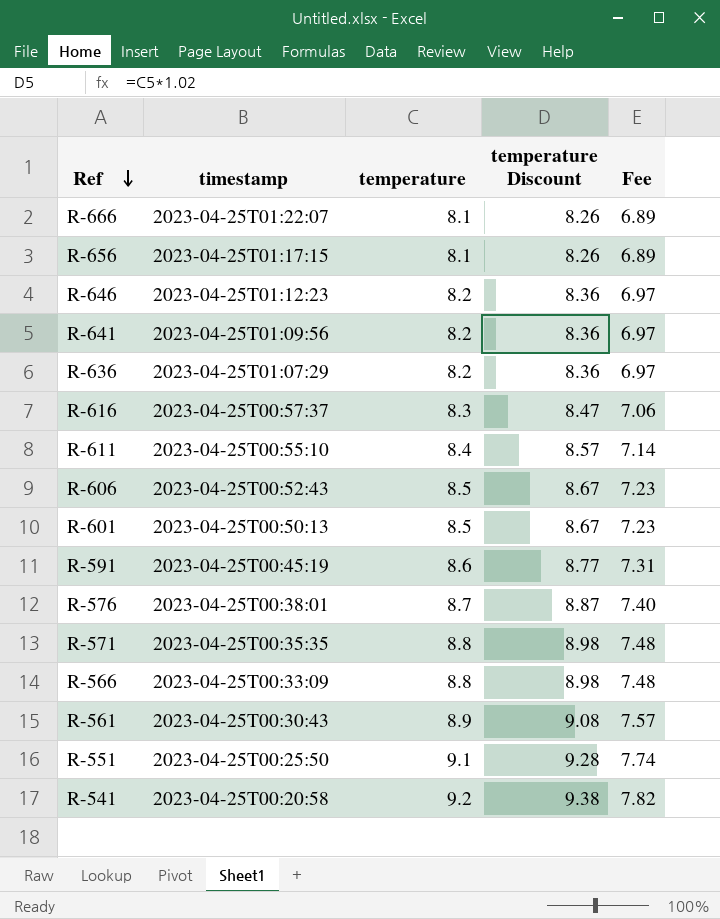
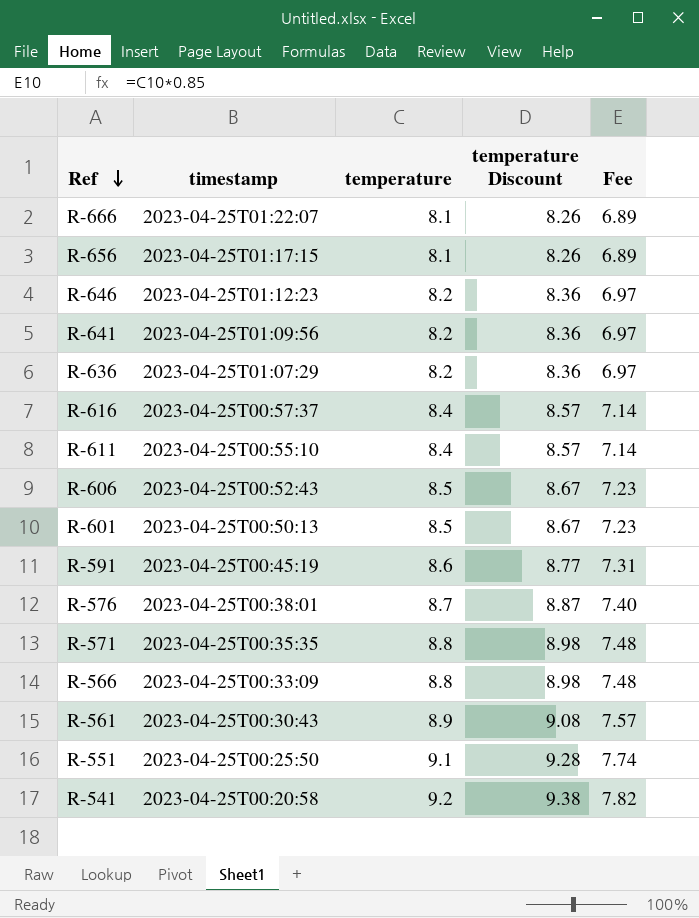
R-616 | temperature: 8.3 -> 8.4
R-616 | temperature Discount: 8.47 -> 8.57
R-616 | Fee: 7.06 -> 7.14

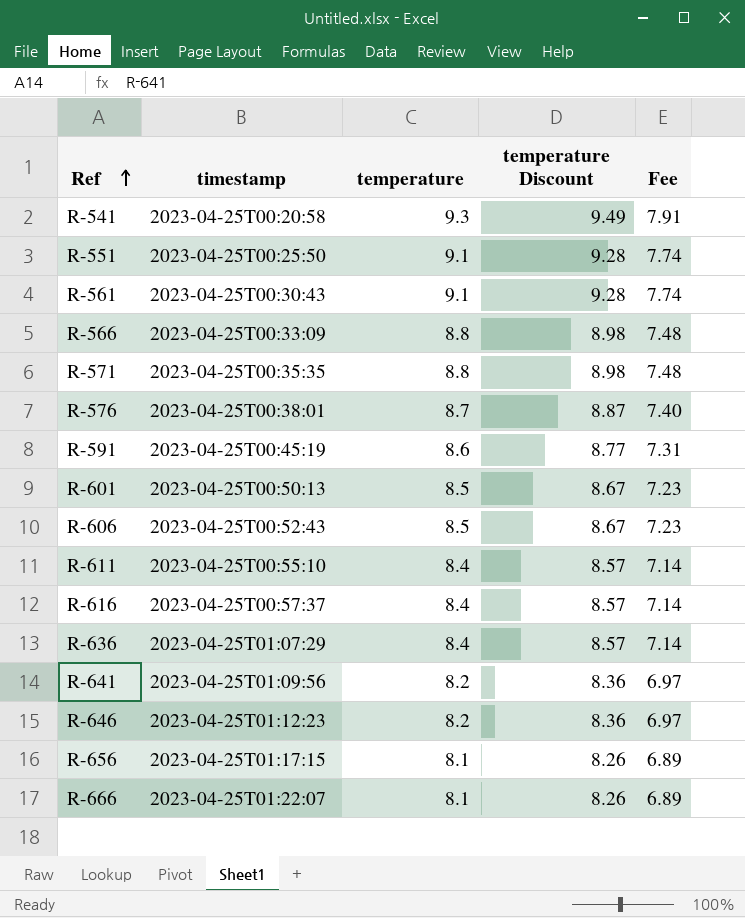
row order: Ref descending -> Ref ascending
R-541 | temperature: 9.2 -> 9.3
R-541 | temperature Discount: 9.38 -> 9.49
R-541 | Fee: 7.82 -> 7.91
R-561 | temperature: 8.9 -> 9.1
R-561 | temperature Discount: 9.08 -> 9.28
R-561 | Fee: 7.57 -> 7.74
R-636 | temperature: 8.2 -> 8.4
R-636 | temperature Discount: 8.36 -> 8.57
R-636 | Fee: 6.97 -> 7.14

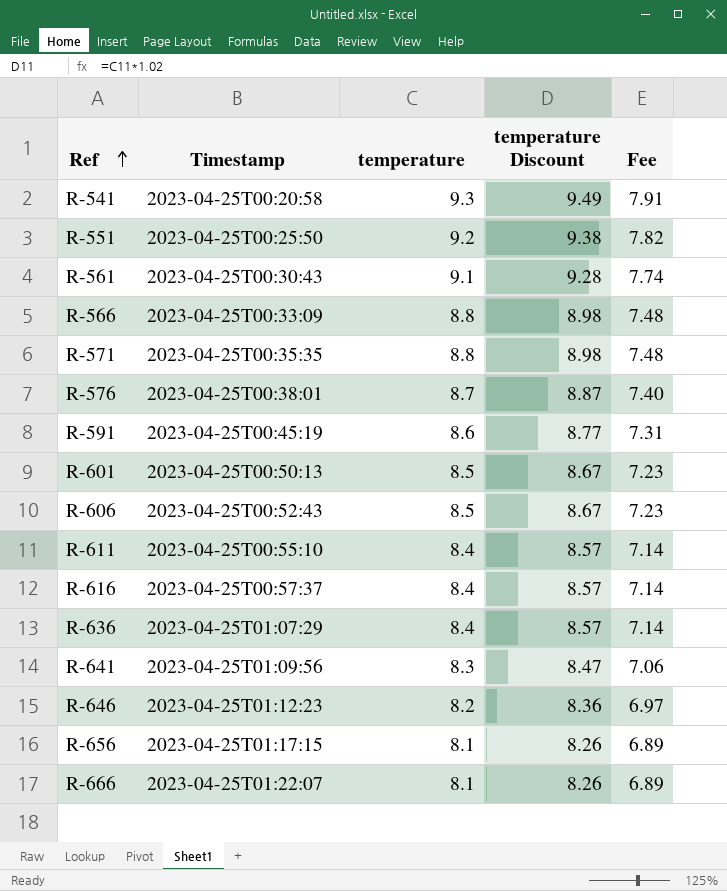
column name: timestamp -> Timestamp
R-551 | temperature: 9.1 -> 9.2
R-551 | temperature Discount: 9.28 -> 9.38
R-551 | Fee: 7.74 -> 7.82
R-641 | temperature: 8.2 -> 8.3
R-641 | temperature Discount: 8.36 -> 8.47
R-641 | Fee: 6.97 -> 7.06

